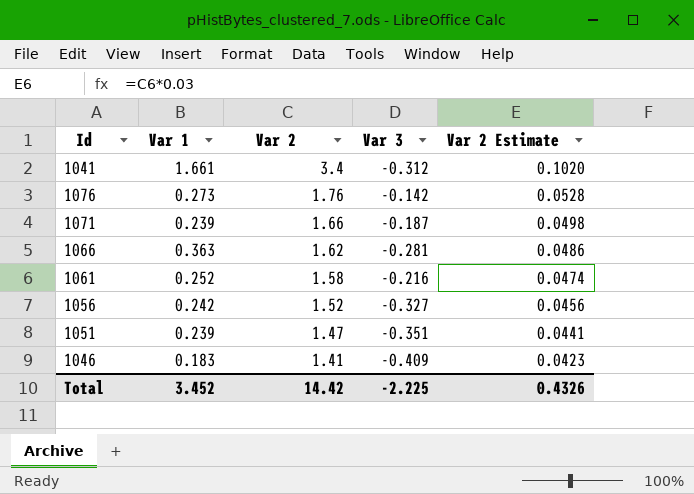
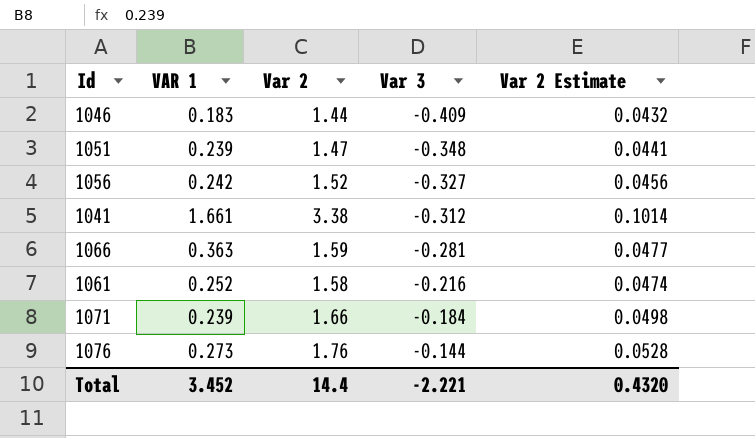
row order: Var 2 descending -> Var 3 ascending
column name: Var 1 -> VAR 1
1046 | Var 2: 1.41 -> 1.44
1046 | Var 2 Estimate: 0.0423 -> 0.0432
1051 | Var 3: -0.351 -> -0.348
1041 | Var 2: 3.4 -> 3.38
1041 | Var 2 Estimate: 0.1020 -> 0.1014
1066 | Var 2: 1.62 -> 1.59
1066 | Var 2 Estimate: 0.0486 -> 0.0477
1071 | Var 3: -0.187 -> -0.184
1076 | Var 3: -0.142 -> -0.144
Total | Var 2: 14.42 -> 14.4
Total | Var 3: -2.225 -> -2.221
Total | Var 2 Estimate: 0.4326 -> 0.4320

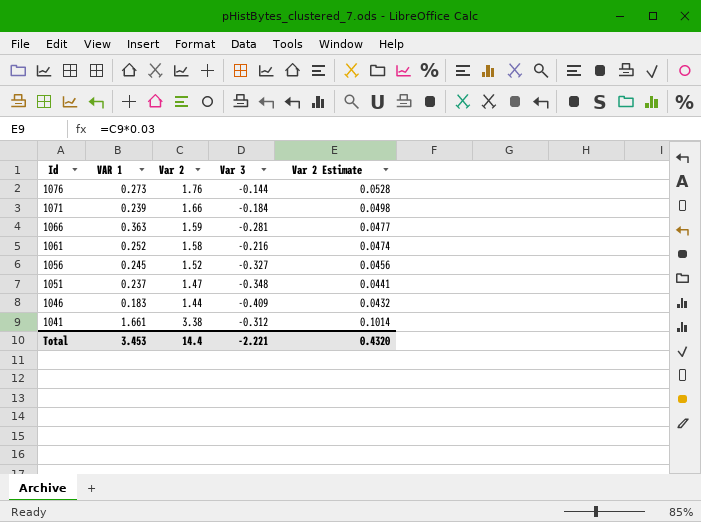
row order: Var 3 ascending -> Id descending
1056 | VAR 1: 0.242 -> 0.245
1051 | VAR 1: 0.239 -> 0.237
Total | VAR 1: 3.452 -> 3.453

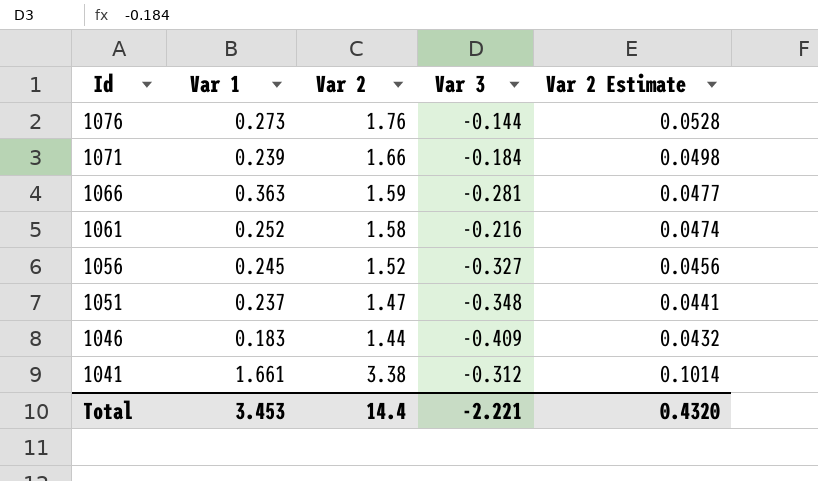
column name: VAR 1 -> Var 1

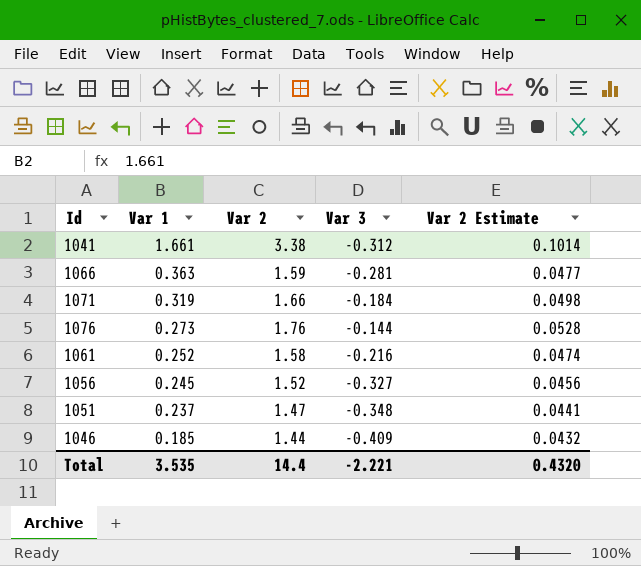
row order: Id descending -> Var 1 descending
1071 | Var 1: 0.239 -> 0.319
1046 | Var 1: 0.183 -> 0.185
Total | Var 1: 3.453 -> 3.535

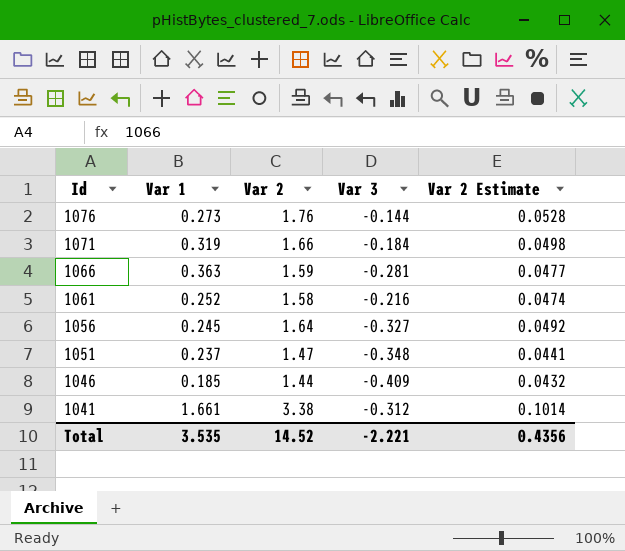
row order: Var 1 descending -> Id descending
1056 | Var 2: 1.52 -> 1.64
1056 | Var 2 Estimate: 0.0456 -> 0.0492
Total | Var 2: 14.4 -> 14.52
Total | Var 2 Estimate: 0.4320 -> 0.4356

